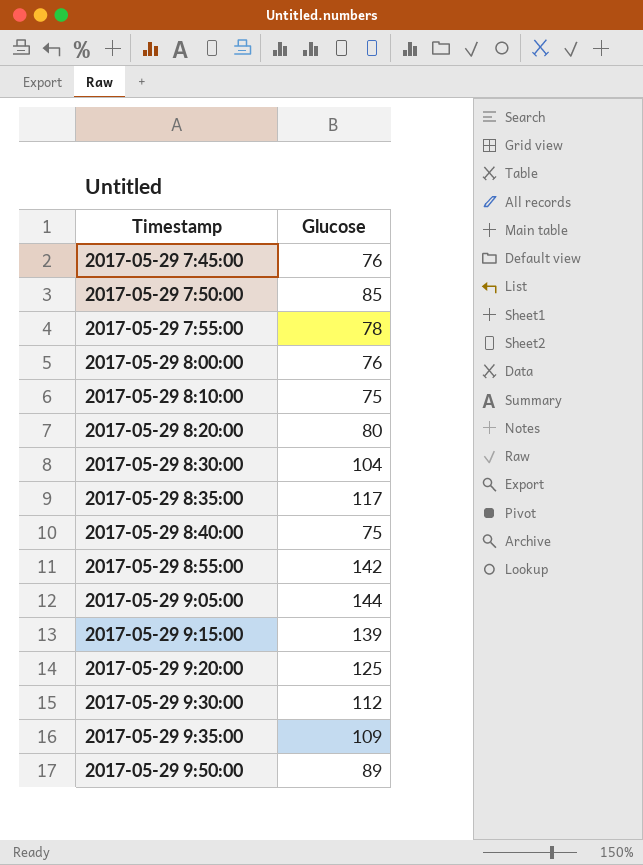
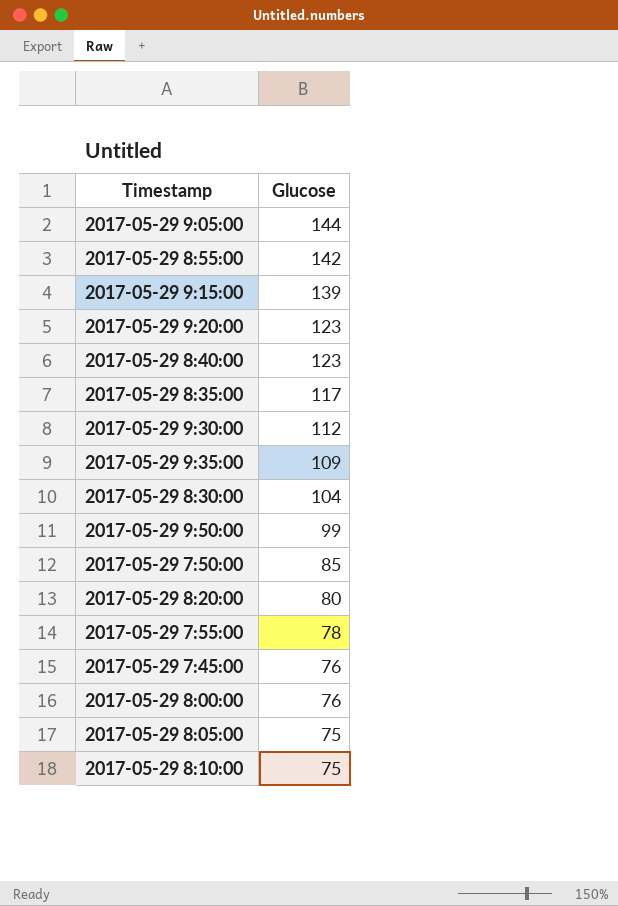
row order: Timestamp ascending -> Glucose descending
2017-05-29 9:20:00 | Glucose: 125 -> 123
2017-05-29 8:40:00 | Glucose: 75 -> 123
2017-05-29 9:50:00 | Glucose: 89 -> 99
row 2017-05-29 8:05:00: none -> 75

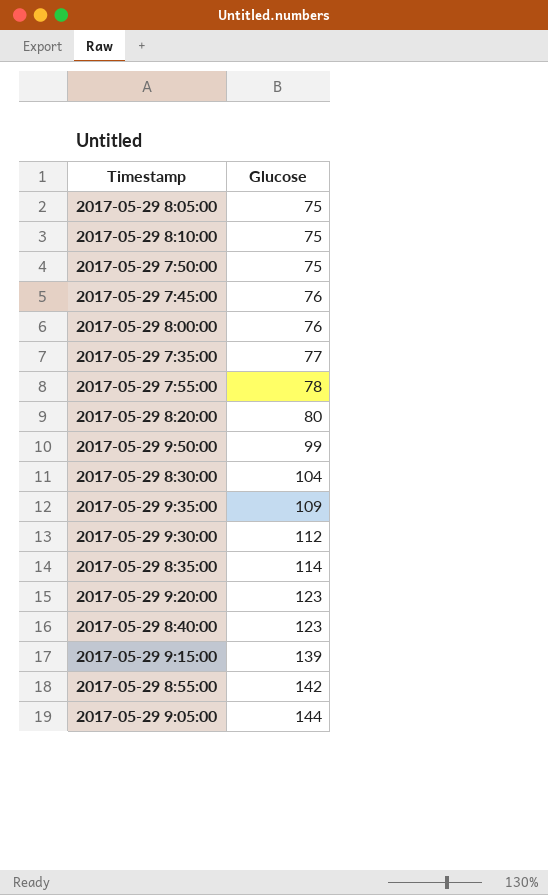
row order: Glucose descending -> Glucose ascending
2017-05-29 7:50:00 | Glucose: 85 -> 75
row 2017-05-29 7:35:00: none -> 77
2017-05-29 8:35:00 | Glucose: 117 -> 114

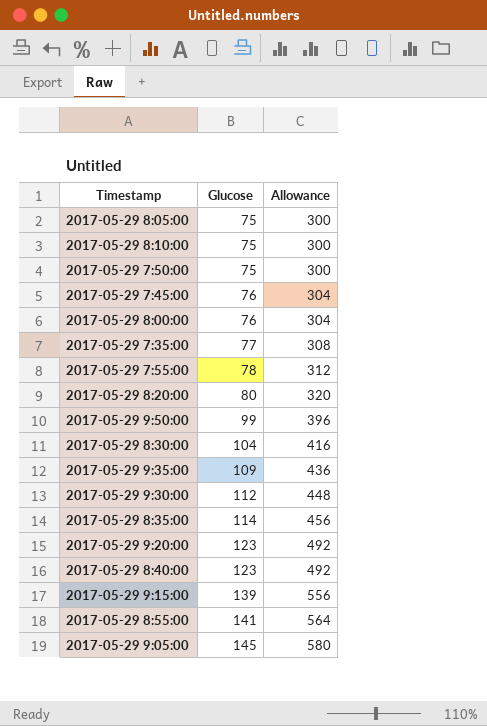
column Allowance | formula: none -> [Glucose] * 4
2017-05-29 8:55:00 | Glucose: 142 -> 141
2017-05-29 9:05:00 | Glucose: 144 -> 145

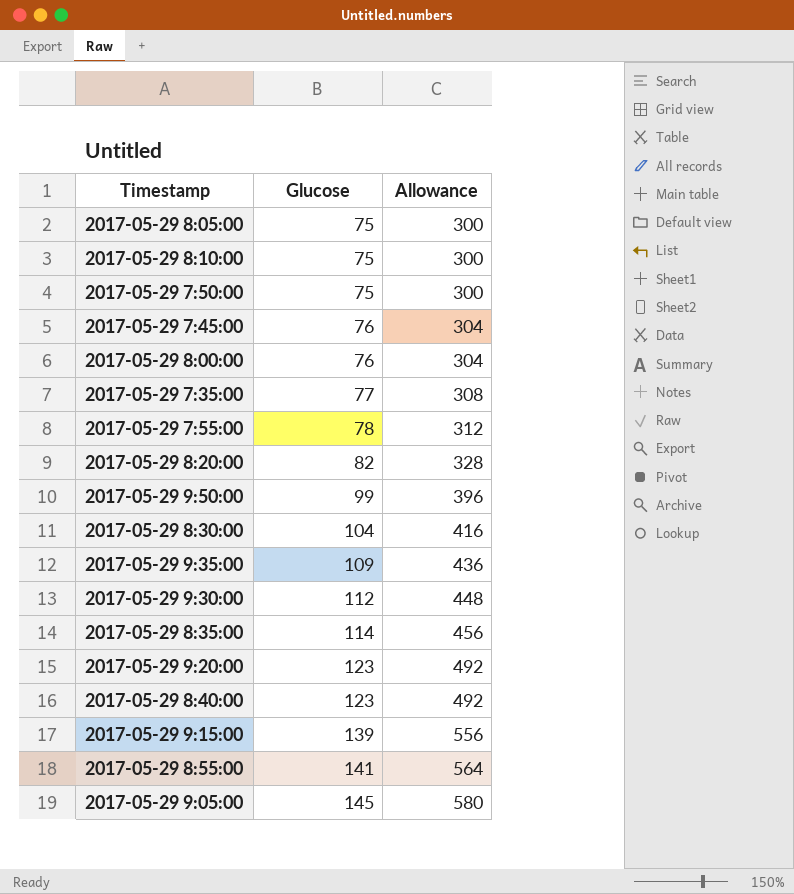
2017-05-29 8:20:00 | Glucose: 80 -> 82
2017-05-29 8:20:00 | Allowance: 320 -> 328

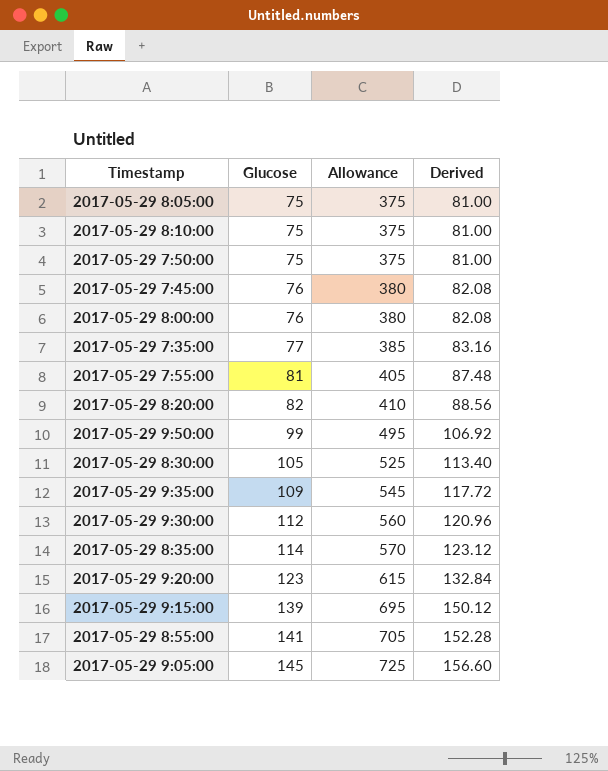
column Allowance | formula: [Glucose] * 4 -> [Glucose] * 5
column Derived | formula: none -> [Glucose] * 1.08
row 2017-05-29 8:40:00: 123 | 492 -> none
2017-05-29 7:55:00 | Glucose: 78 -> 81
2017-05-29 8:30:00 | Glucose: 104 -> 105

